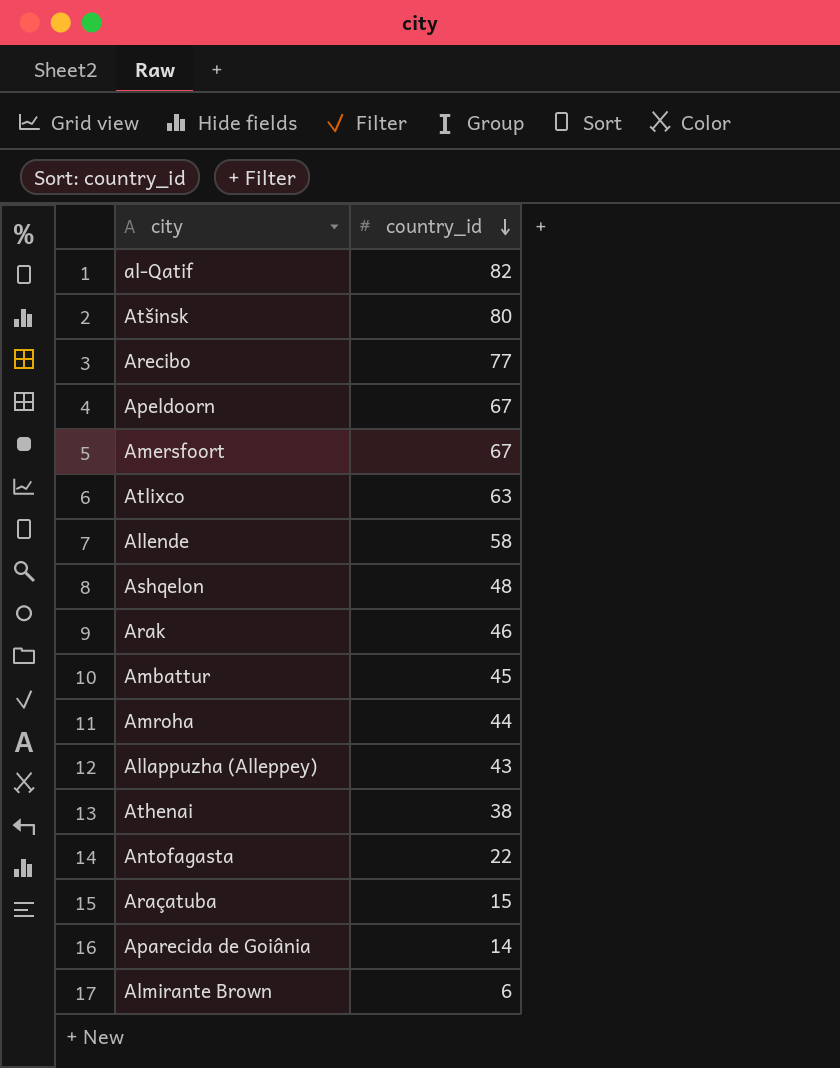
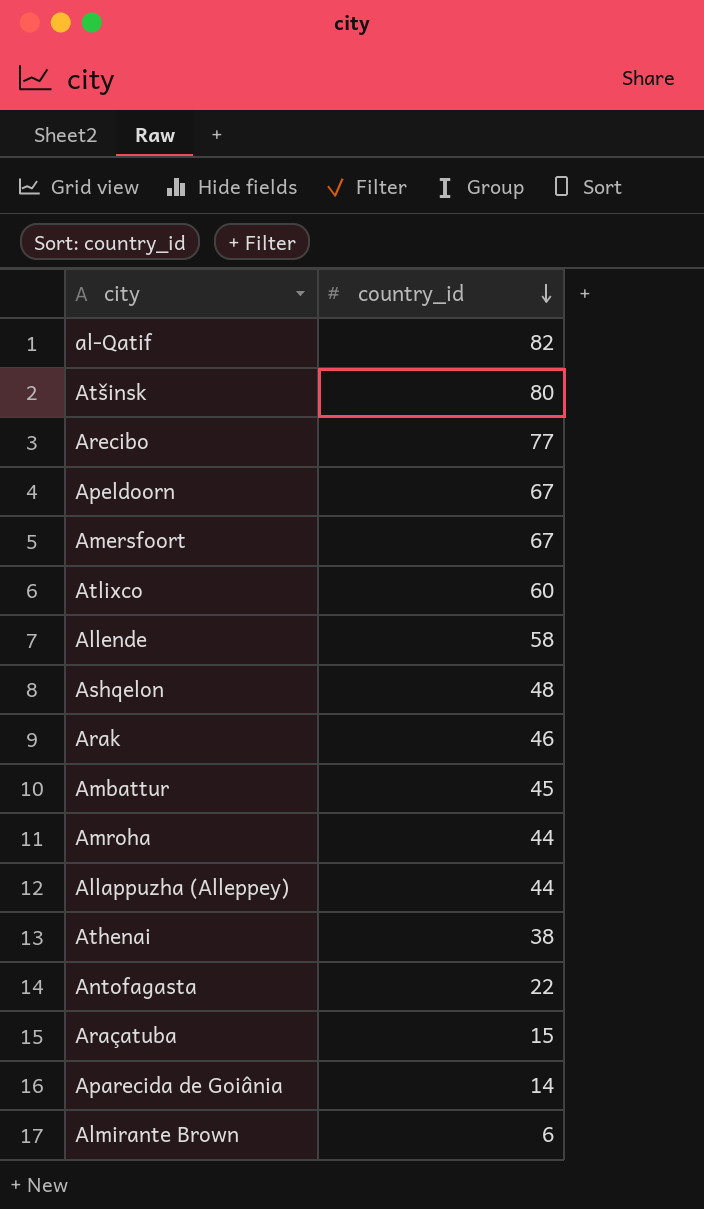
Atlixco | country_id: 63 -> 60
Allappuzha (Alleppey) | country_id: 43 -> 44

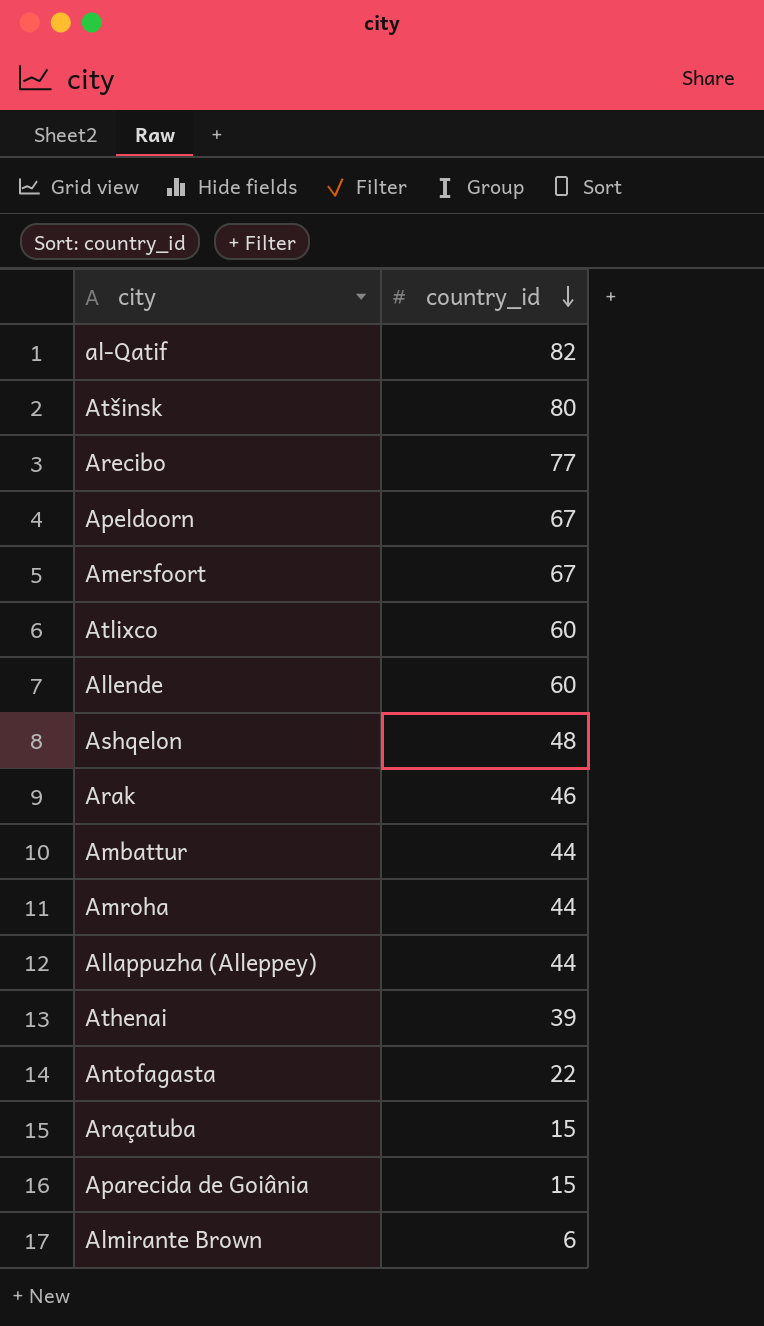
Allende | country_id: 58 -> 60
Ambattur | country_id: 45 -> 44
Athenai | country_id: 38 -> 39
Aparecida de Goiânia | country_id: 14 -> 15

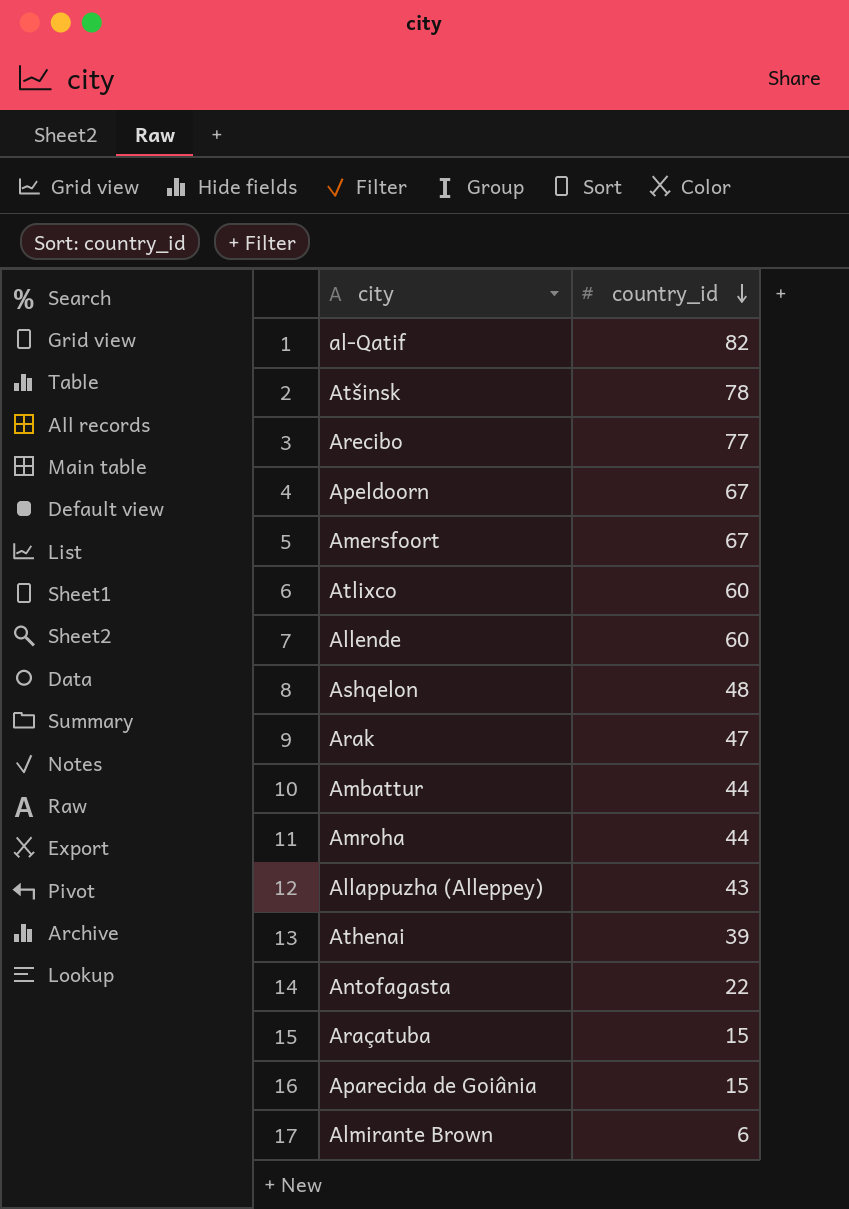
Atšinsk | country_id: 80 -> 78
Arak | country_id: 46 -> 47
Allappuzha (Alleppey) | country_id: 44 -> 43

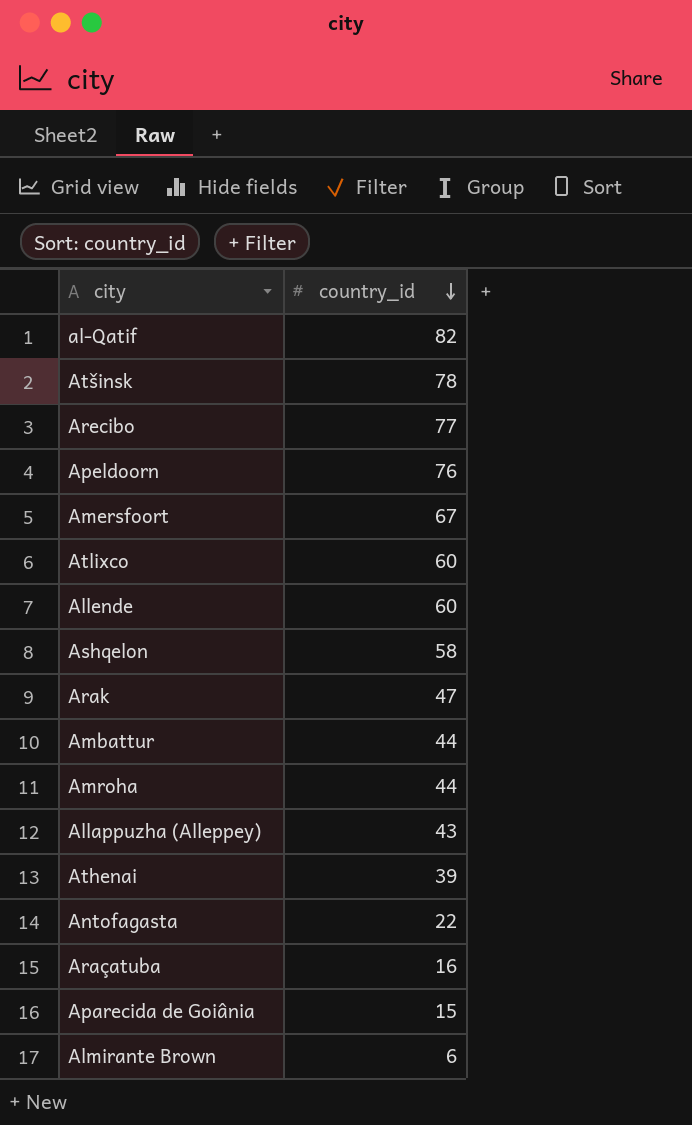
Apeldoorn | country_id: 67 -> 76
Ashqelon | country_id: 48 -> 58
Araçatuba | country_id: 15 -> 16

